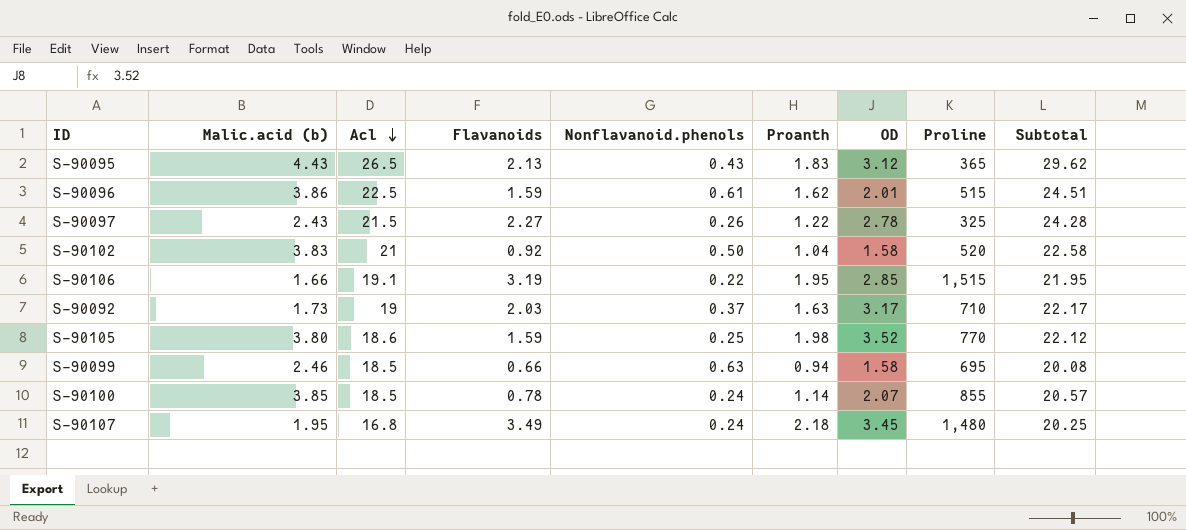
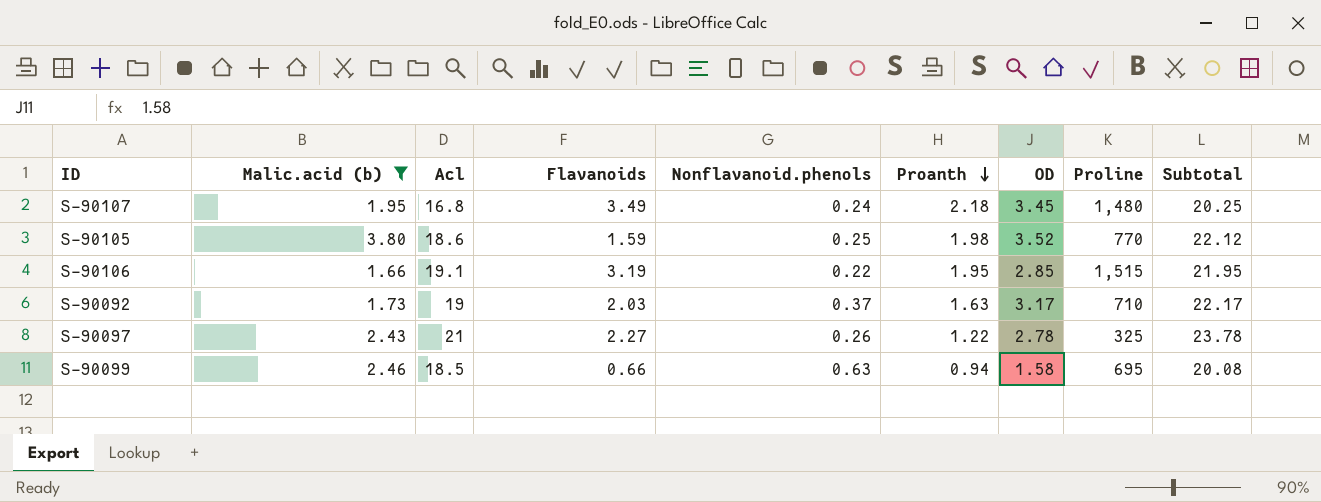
filter: none -> Malic.acid (b) <= 3.80
row order: Acl descending -> Proanth descending
S-90097 | Acl: 21.5 -> 21
S-90097 | Subtotal: 24.28 -> 23.78

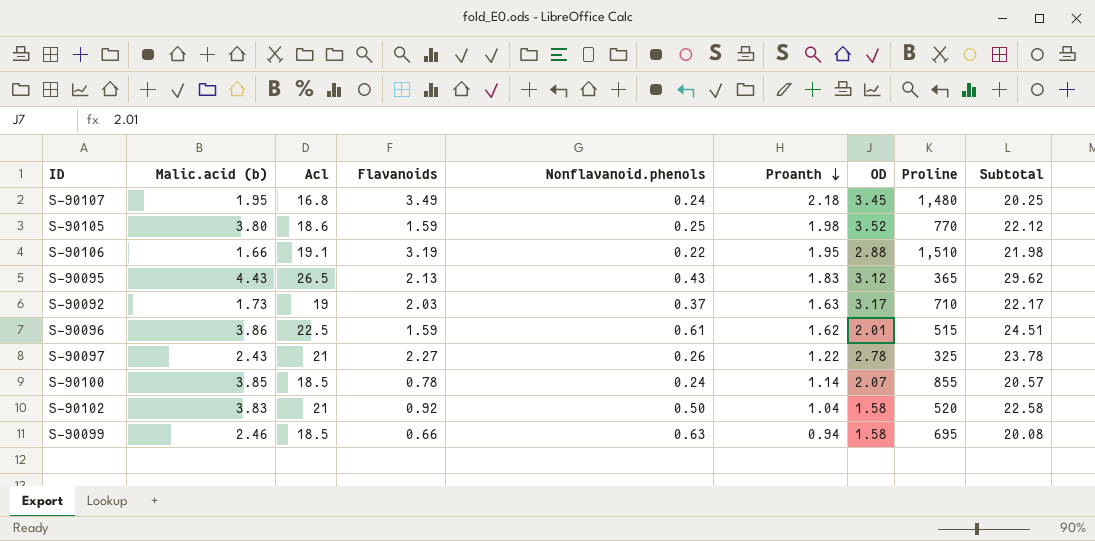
filter: Malic.acid (b) <= 3.80 -> none
S-90106 | OD: 2.85 -> 2.88
S-90106 | Proline: 1,515 -> 1,510
S-90106 | Subtotal: 21.95 -> 21.98

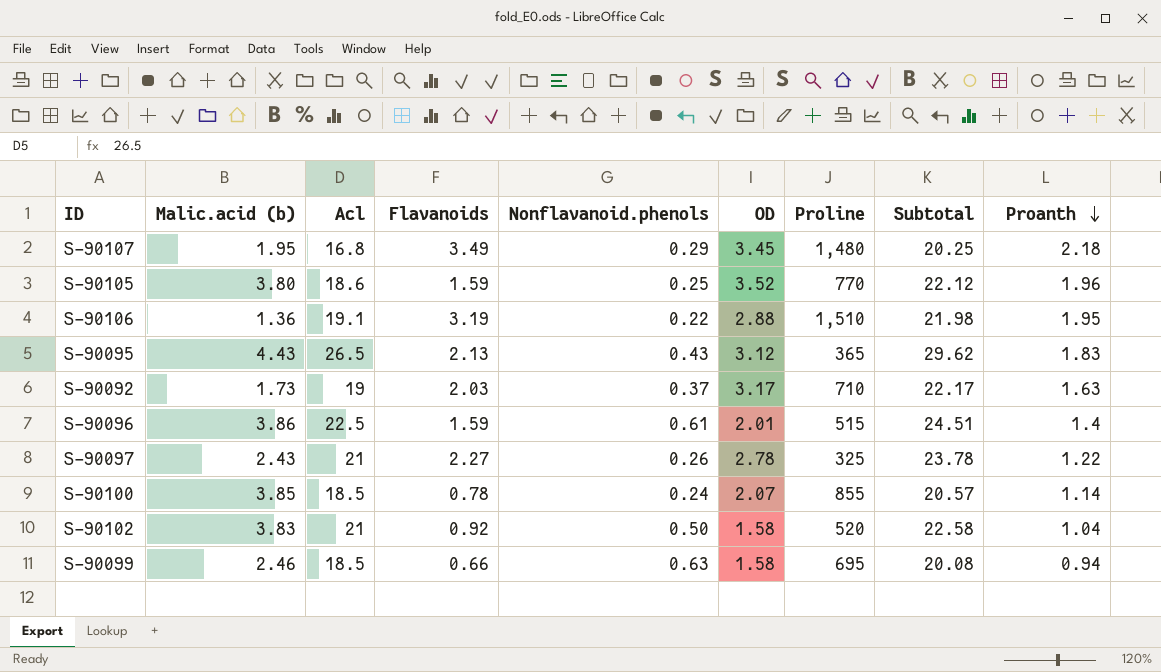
column Proanth | position: 6 -> 9
S-90107 | Nonflavanoid.phenols: 0.24 -> 0.29
S-90105 | Proanth: 1.98 -> 1.96
S-90106 | Malic.acid (b): 1.66 -> 1.36
S-90096 | Proanth: 1.62 -> 1.4

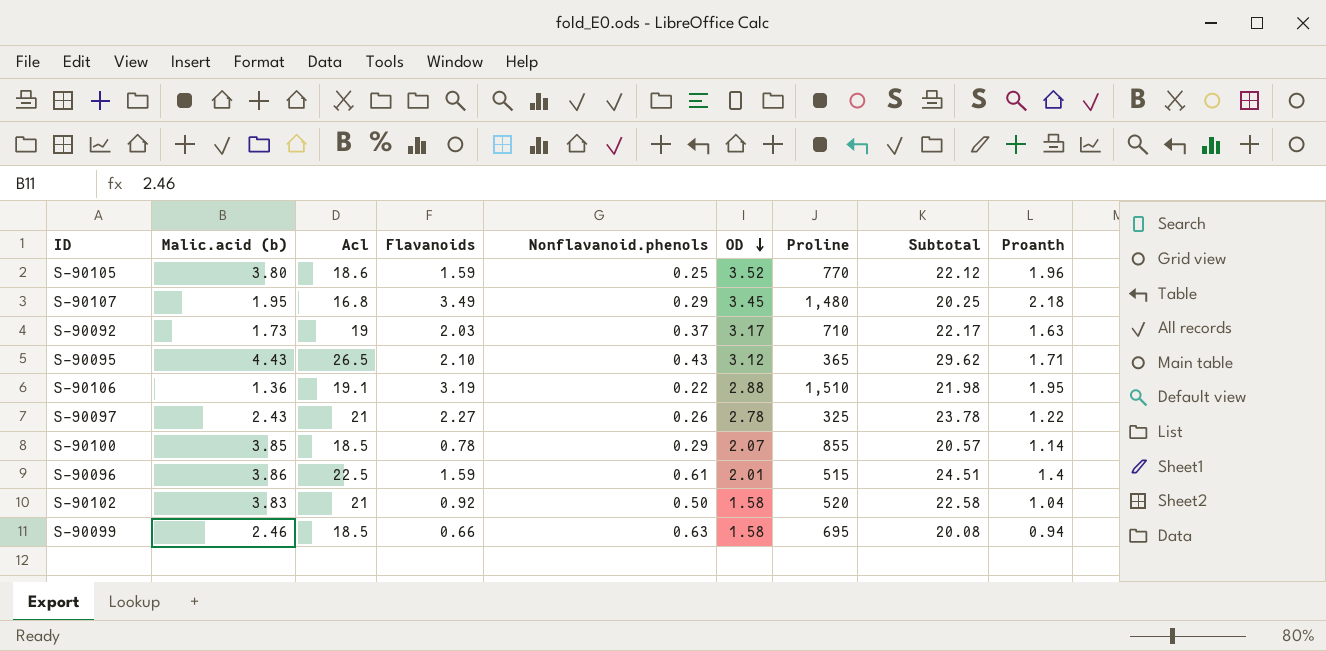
row order: Proanth descending -> OD descending
S-90095 | Flavanoids: 2.13 -> 2.10
S-90095 | Proanth: 1.83 -> 1.71
S-90100 | Nonflavanoid.phenols: 0.24 -> 0.29

